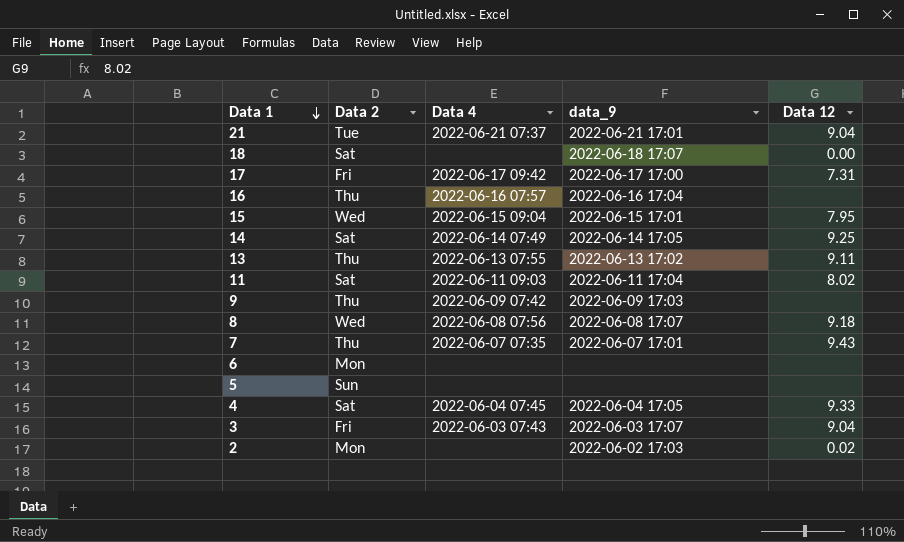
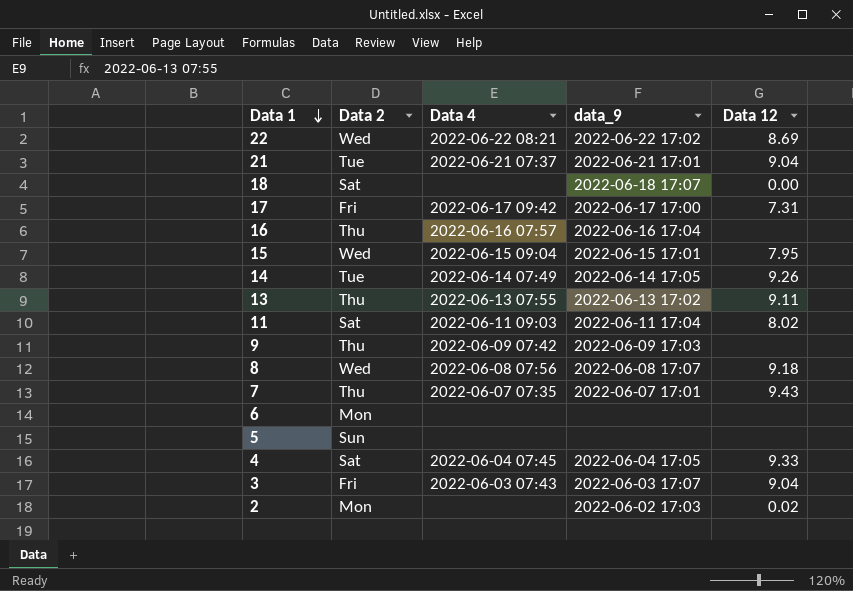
row 22: none -> Wed | 2022-06-22 08:21 | 2022-06-22 17:02 | 8.69
14 | Data 2: Sat -> Tue
14 | Data 12: 9.25 -> 9.26

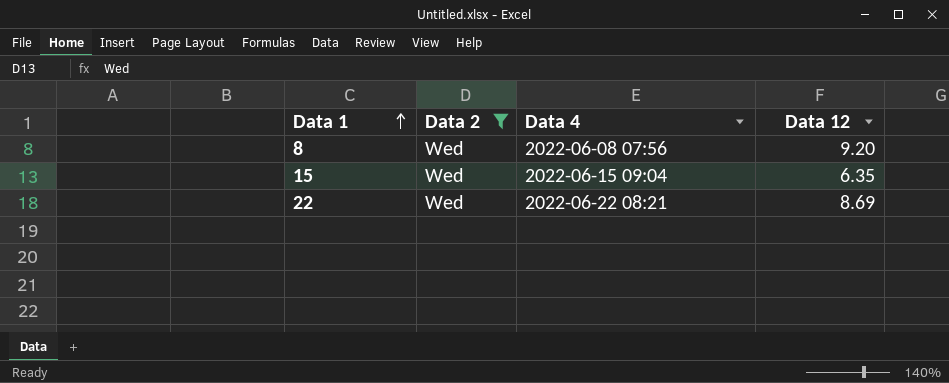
filter: none -> Data 2 = Wed
row order: Data 1 descending -> Data 1 ascending
column data_9 | position: 4 -> none
8 | Data 12: 9.18 -> 9.20
15 | Data 12: 7.95 -> 6.35

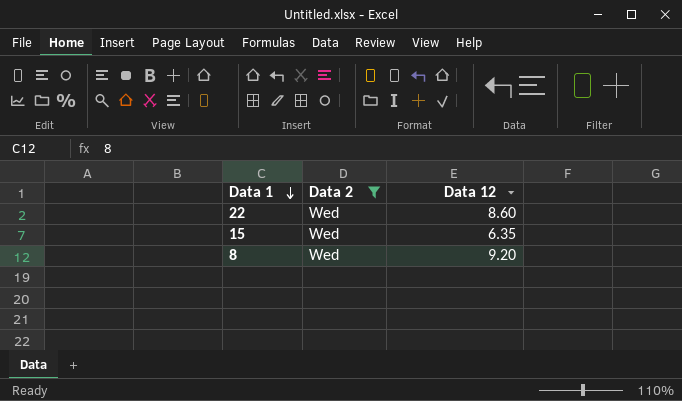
row order: Data 1 ascending -> Data 1 descending
column Data 4 | position: 3 -> none
22 | Data 12: 8.69 -> 8.60

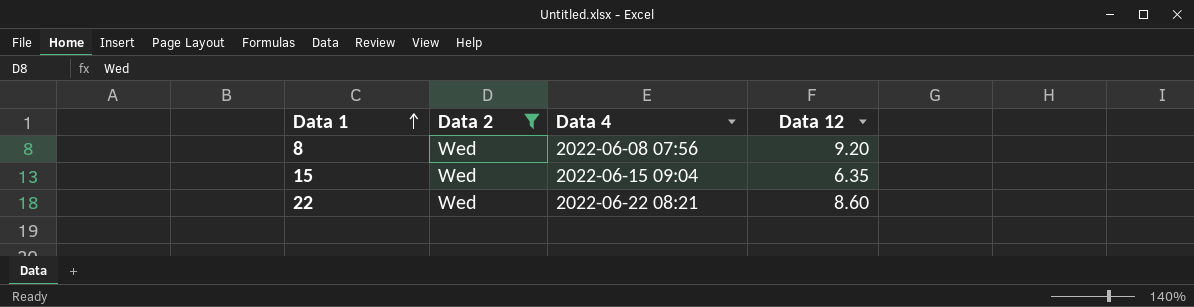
row order: Data 1 descending -> Data 1 ascending
column Data 4 | position: none -> 3

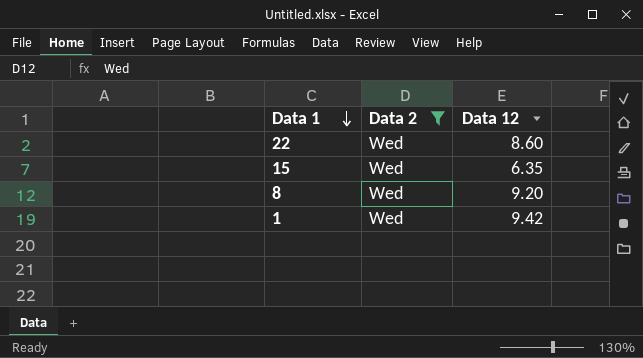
row order: Data 1 ascending -> Data 1 descending
column Data 4 | position: 3 -> none
row 1: none -> Wed | 9.42

